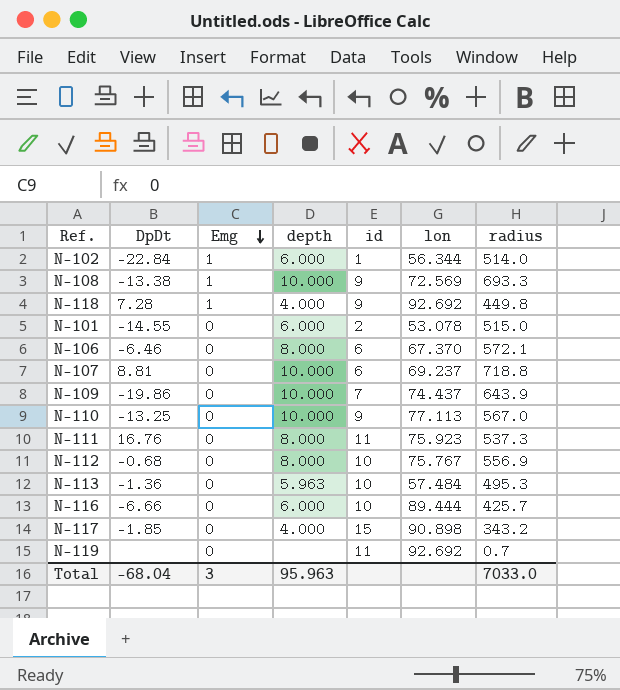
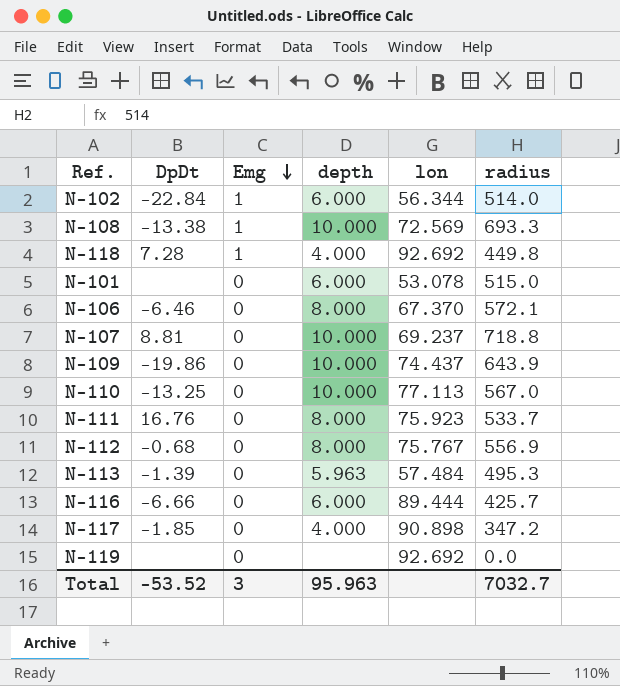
column id | position: 5 -> none
N-101 | DpDt: -14.55 -> none
N-111 | radius: 537.3 -> 533.7
N-113 | DpDt: -1.36 -> -1.39
N-117 | radius: 343.2 -> 347.2
N-119 | radius: 0.7 -> 0.0
Total | DpDt: -68.04 -> -53.52
Total | radius: 7033.0 -> 7032.7

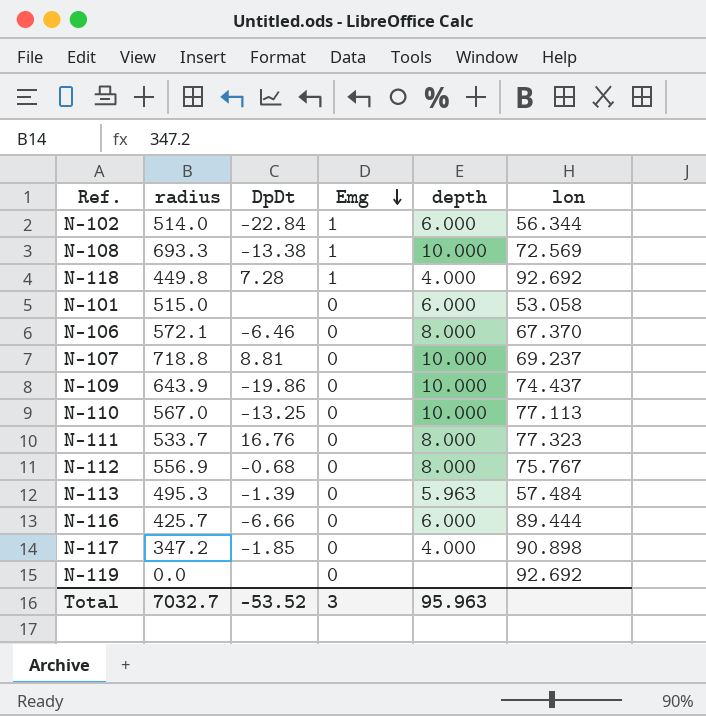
column radius | position: 6 -> 2
N-101 | lon: 53.078 -> 53.058
N-111 | lon: 75.923 -> 77.323

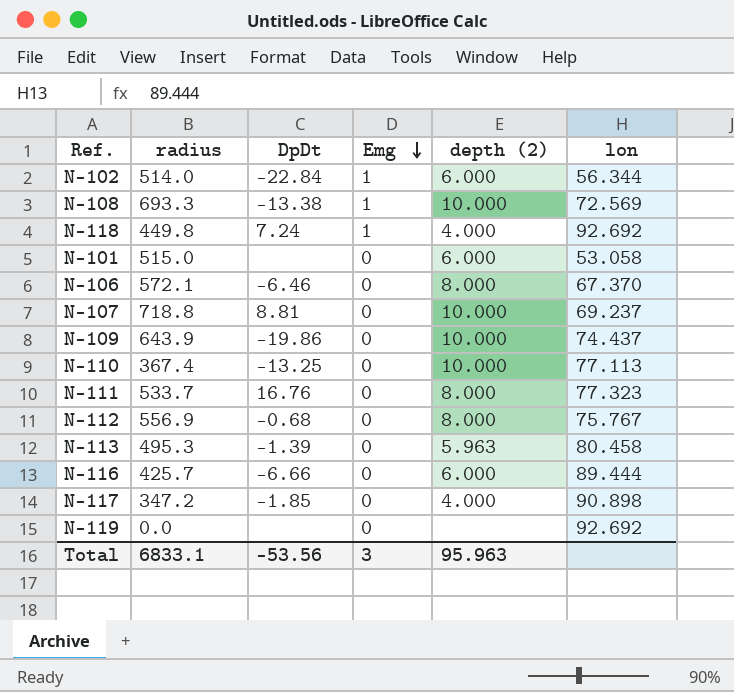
column name: depth -> depth (2)
N-118 | DpDt: 7.28 -> 7.24
N-110 | radius: 567.0 -> 367.4
N-113 | lon: 57.484 -> 80.458
Total | radius: 7032.7 -> 6833.1
Total | DpDt: -53.52 -> -53.56

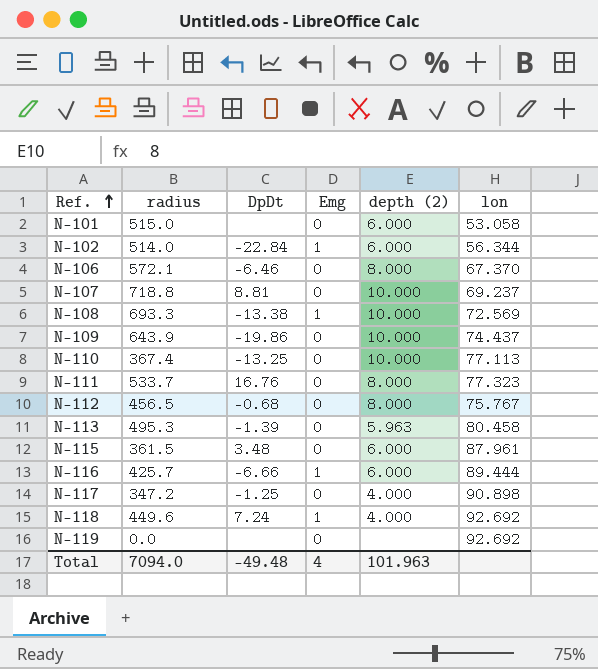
row order: Emg descending -> Ref. ascending
N-112 | radius: 556.9 -> 456.5
row N-115: none -> 361.5 | 3.48 | 0 | 6.000 | 87.961
N-116 | Emg: 0 -> 1
N-117 | DpDt: -1.85 -> -1.25
N-118 | radius: 449.8 -> 449.6
Total | radius: 6833.1 -> 7094.0
Total | DpDt: -53.56 -> -49.48
Total | Emg: 3 -> 4
Total | depth (2): 95.963 -> 101.963

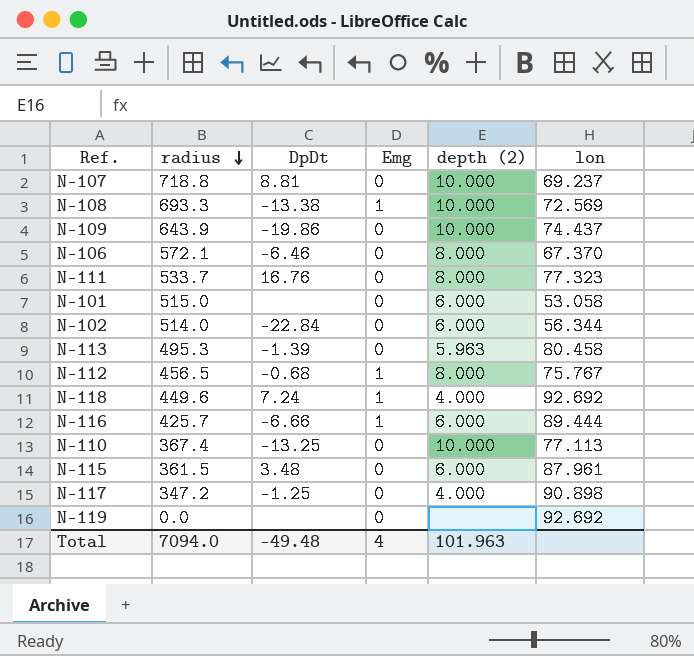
row order: Ref. ascending -> radius descending
N-102 | Emg: 1 -> 0
N-112 | Emg: 0 -> 1

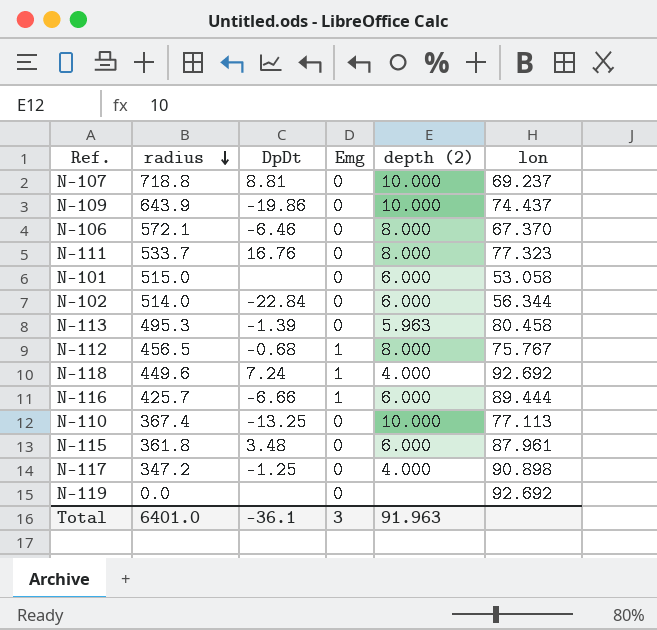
row N-108: 693.3 | -13.38 | 1 | 10.000 | 72.569 -> none
N-115 | radius: 361.5 -> 361.8
Total | radius: 7094.0 -> 6401.0
Total | DpDt: -49.48 -> -36.1
Total | Emg: 4 -> 3
Total | depth (2): 101.963 -> 91.963

